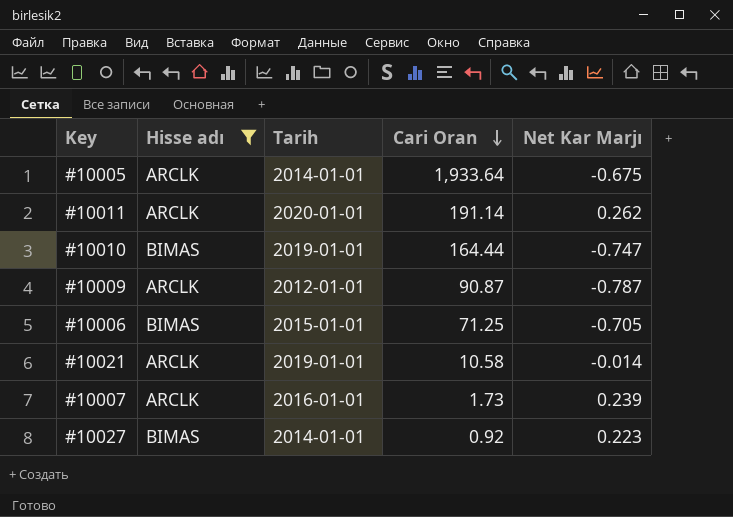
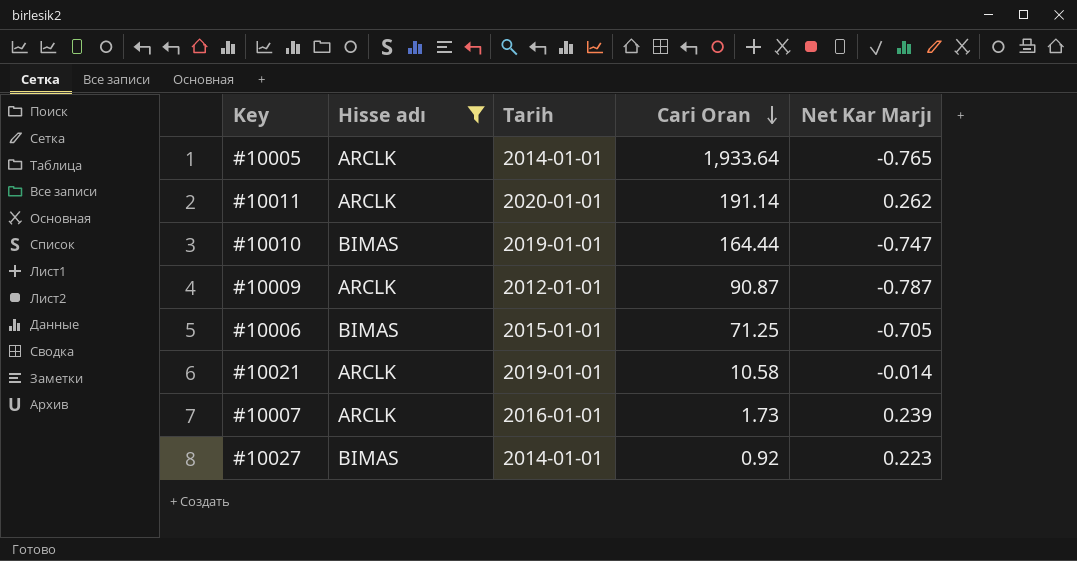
#10005 | Net Kar Marjı: -0.675 -> -0.765

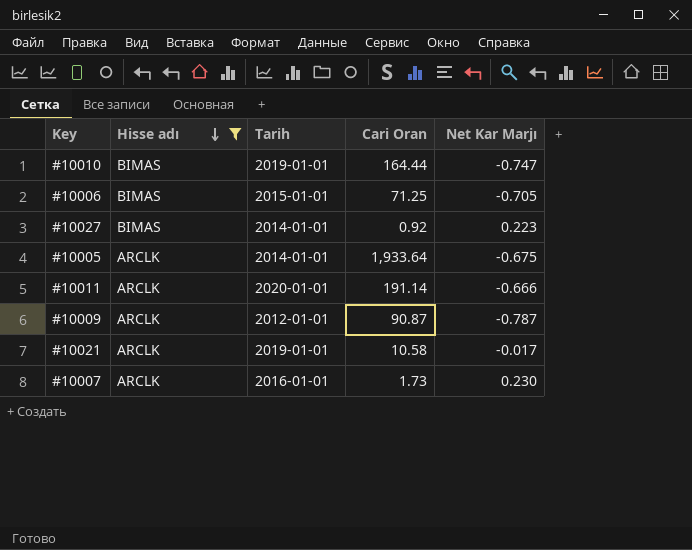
row order: Cari Oran descending -> Hisse adı descending
#10005 | Net Kar Marjı: -0.765 -> -0.675
#10011 | Net Kar Marjı: 0.262 -> -0.666
#10021 | Net Kar Marjı: -0.014 -> -0.017
#10007 | Net Kar Marjı: 0.239 -> 0.230

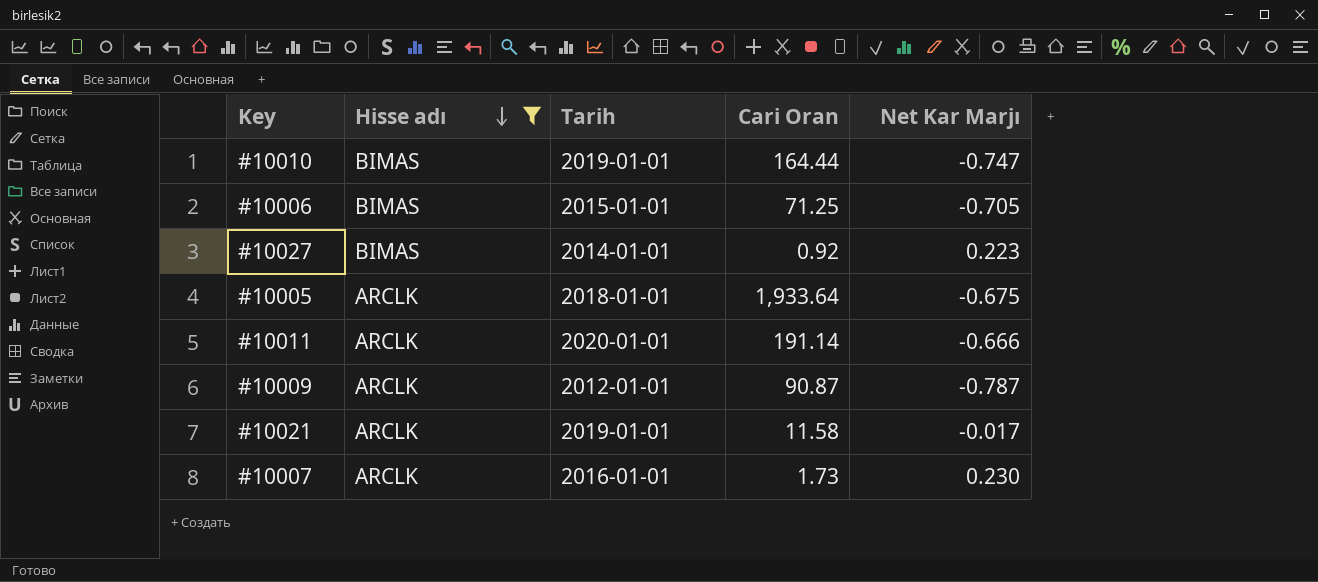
#10005 | Tarih: 2014-01-01 -> 2018-01-01
#10021 | Cari Oran: 10.58 -> 11.58

